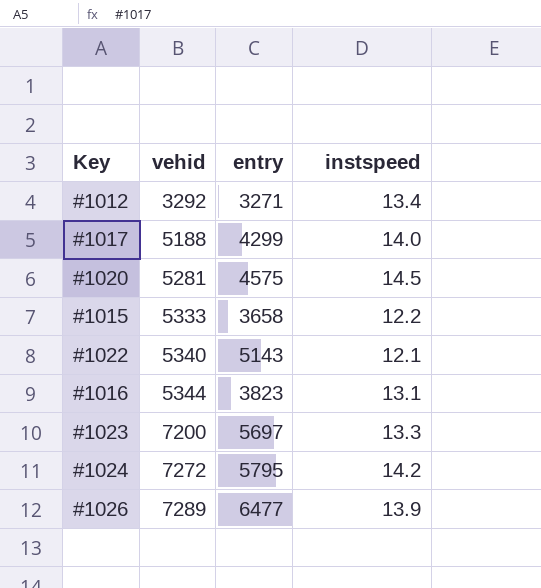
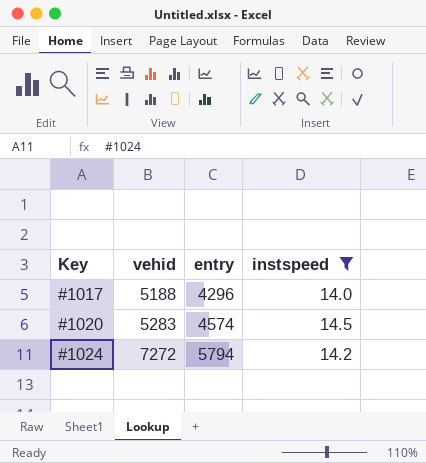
filter: none -> instspeed >= 14.0
#1017 | entry: 4299 -> 4296
#1020 | vehid: 5281 -> 5283
#1020 | entry: 4575 -> 4574
#1024 | entry: 5795 -> 5794

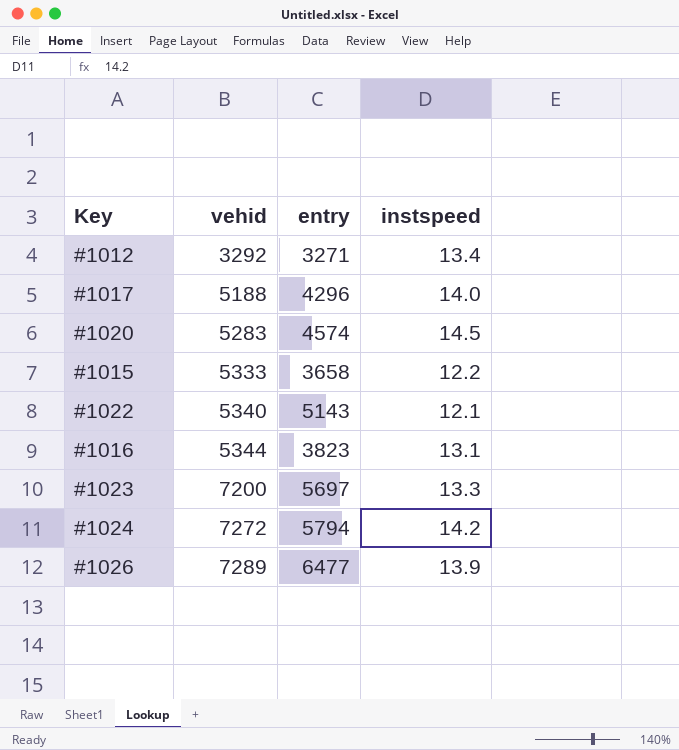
filter: instspeed >= 14.0 -> none

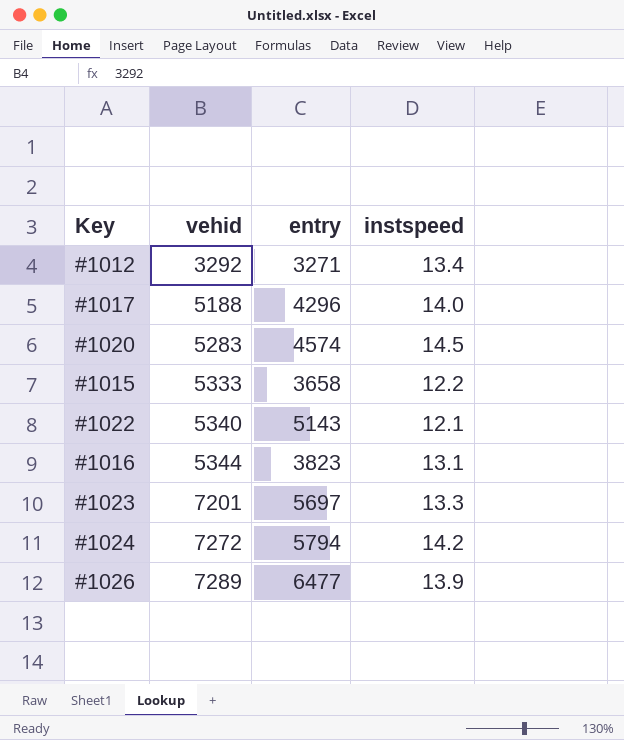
#1023 | vehid: 7200 -> 7201

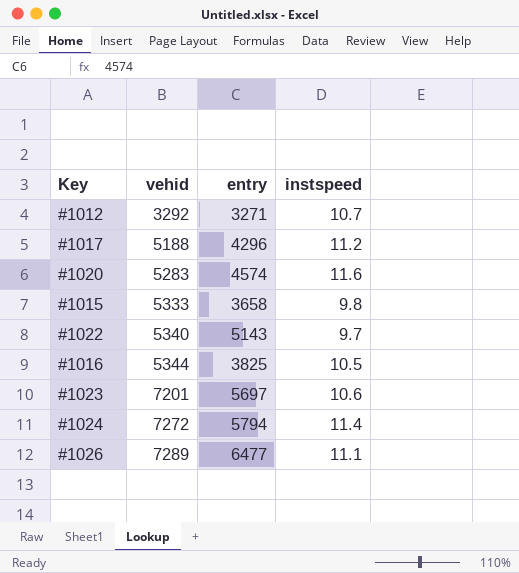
#1012 | instspeed: 13.4 -> 10.7
#1017 | instspeed: 14.0 -> 11.2
#1020 | instspeed: 14.5 -> 11.6
#1015 | instspeed: 12.2 -> 9.8
#1022 | instspeed: 12.1 -> 9.7
#1016 | entry: 3823 -> 3825
#1016 | instspeed: 13.1 -> 10.5
#1023 | instspeed: 13.3 -> 10.6
#1024 | instspeed: 14.2 -> 11.4
#1026 | instspeed: 13.9 -> 11.1

